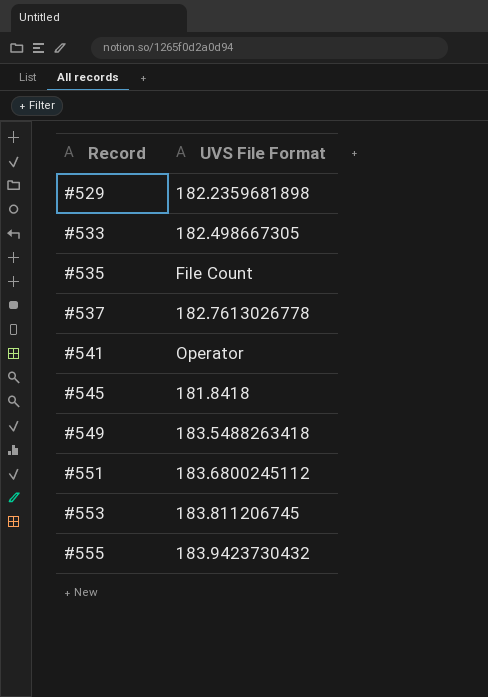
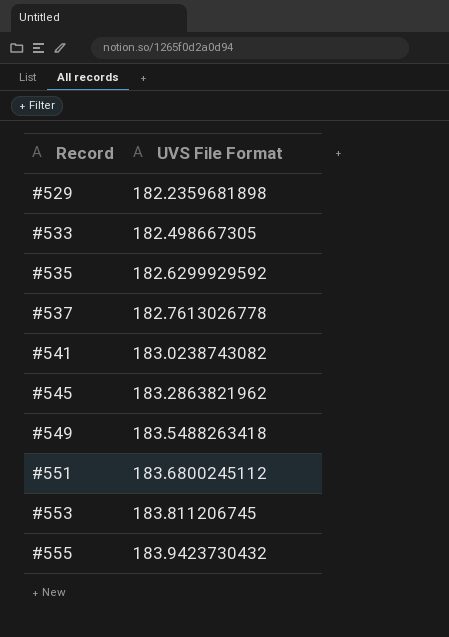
#535 | UVS File Format: File Count -> 182.6299929592
#541 | UVS File Format: Operator -> 183.0238743082
#545 | UVS File Format: 181.8418 -> 183.2863821962

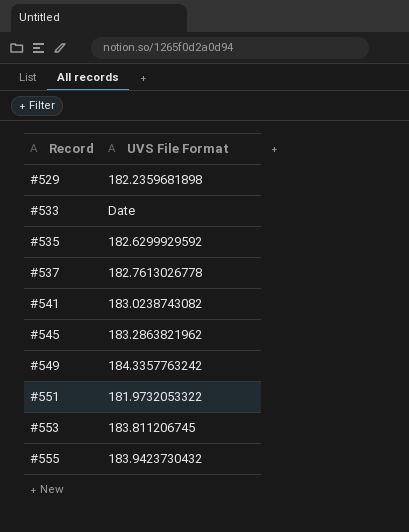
#533 | UVS File Format: 182.498667305 -> Date
#549 | UVS File Format: 183.5488263418 -> 184.3357763242
#551 | UVS File Format: 183.6800245112 -> 181.9732053322

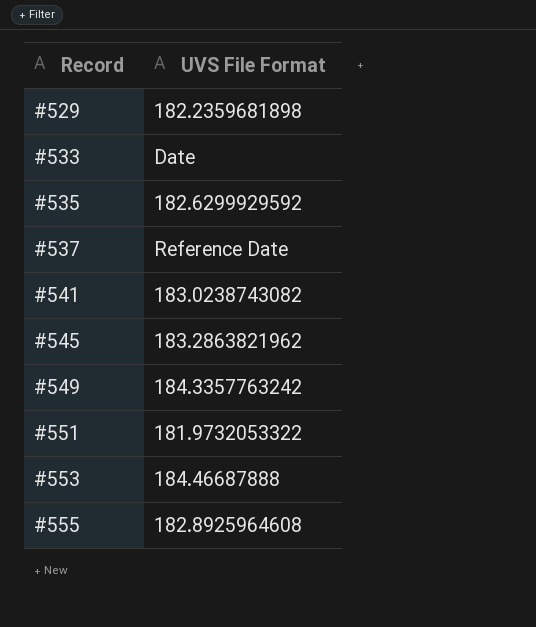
#537 | UVS File Format: 182.7613026778 -> Reference Date
#553 | UVS File Format: 183.811206745 -> 184.46687888
#555 | UVS File Format: 183.9423730432 -> 182.8925964608

